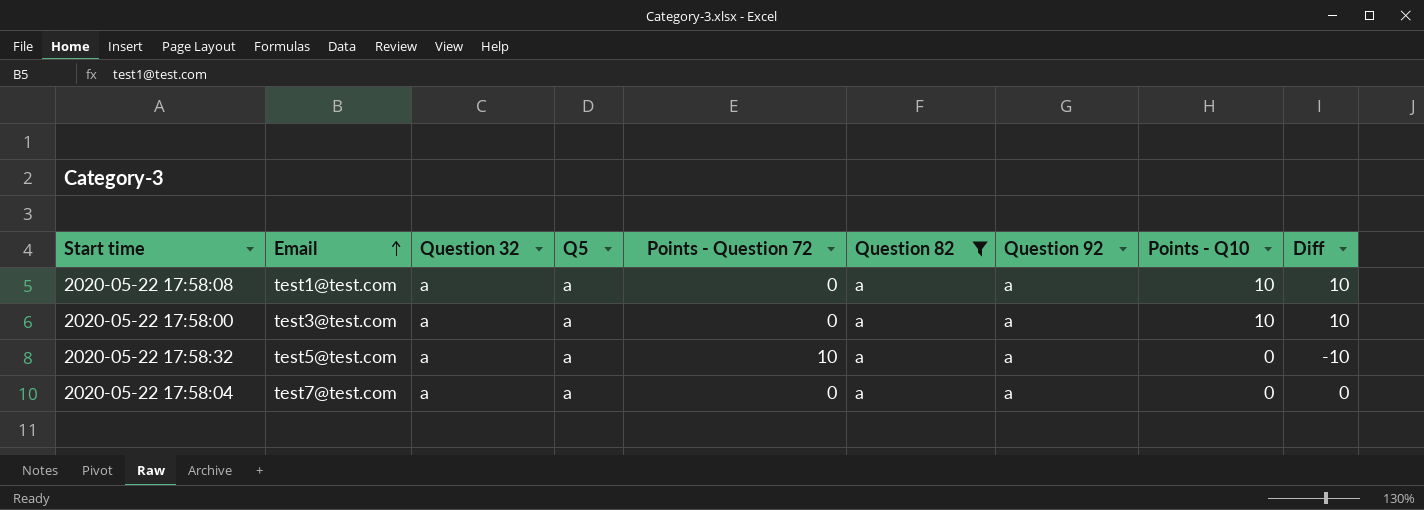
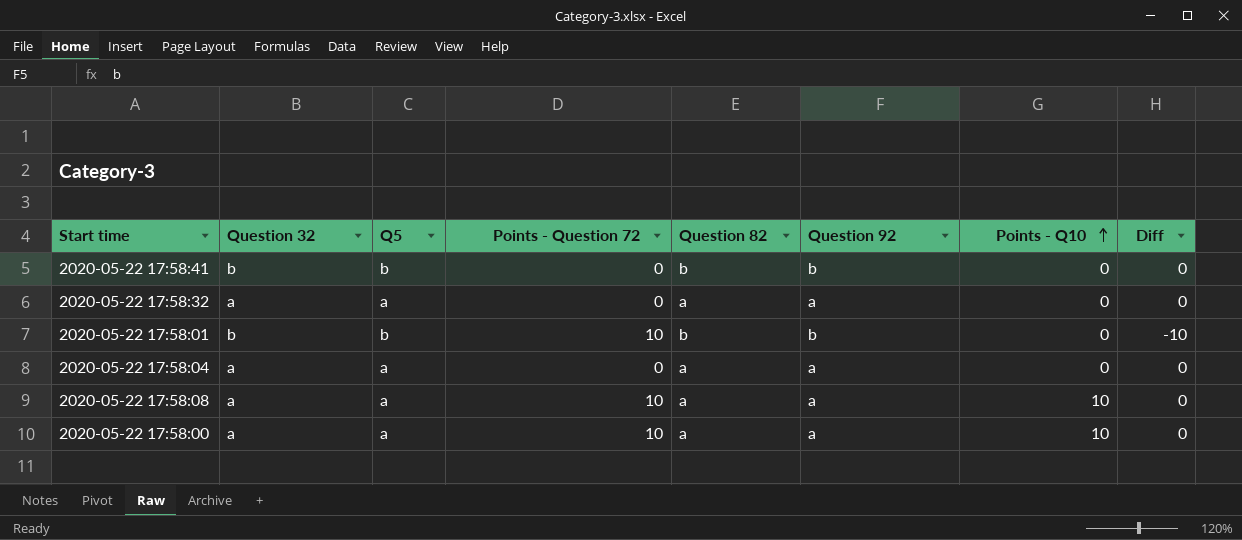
filter: Question 82 = a -> none
row order: Email ascending -> Points - Q10 ascending
column Email | position: 2 -> none
2020-05-22 17:58:32 | Points - Question 72: 10 -> 0
2020-05-22 17:58:32 | Diff: -10 -> 0
2020-05-22 17:58:08 | Points - Question 72: 0 -> 10
2020-05-22 17:58:08 | Diff: 10 -> 0
2020-05-22 17:58:00 | Points - Question 72: 0 -> 10
2020-05-22 17:58:00 | Diff: 10 -> 0

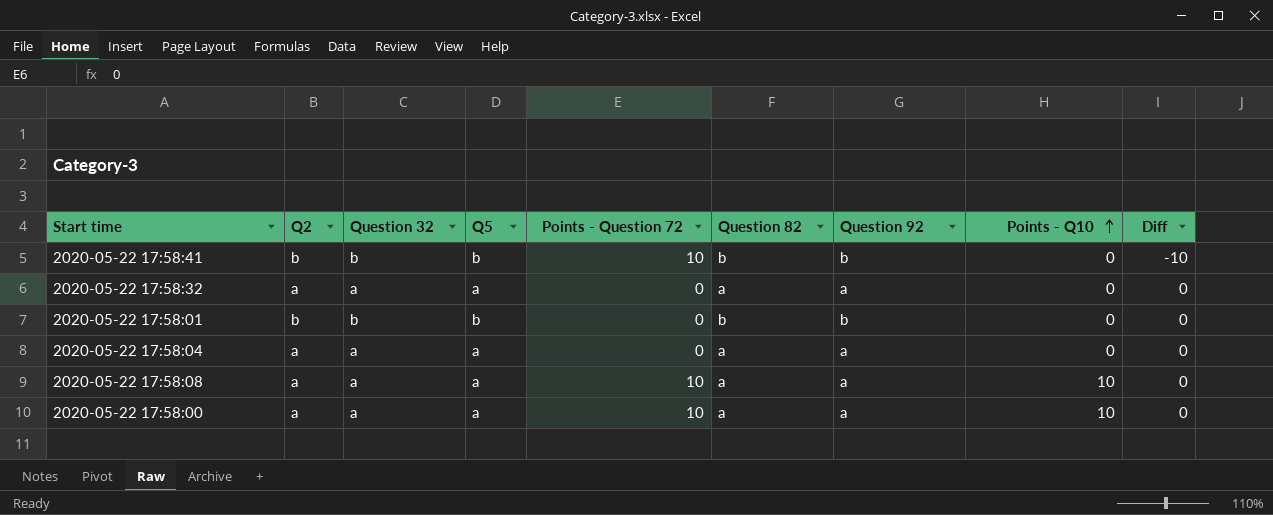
column Q2 | position: none -> 2
2020-05-22 17:58:41 | Points - Question 72: 0 -> 10
2020-05-22 17:58:41 | Diff: 0 -> -10
2020-05-22 17:58:01 | Points - Question 72: 10 -> 0
2020-05-22 17:58:01 | Diff: -10 -> 0

